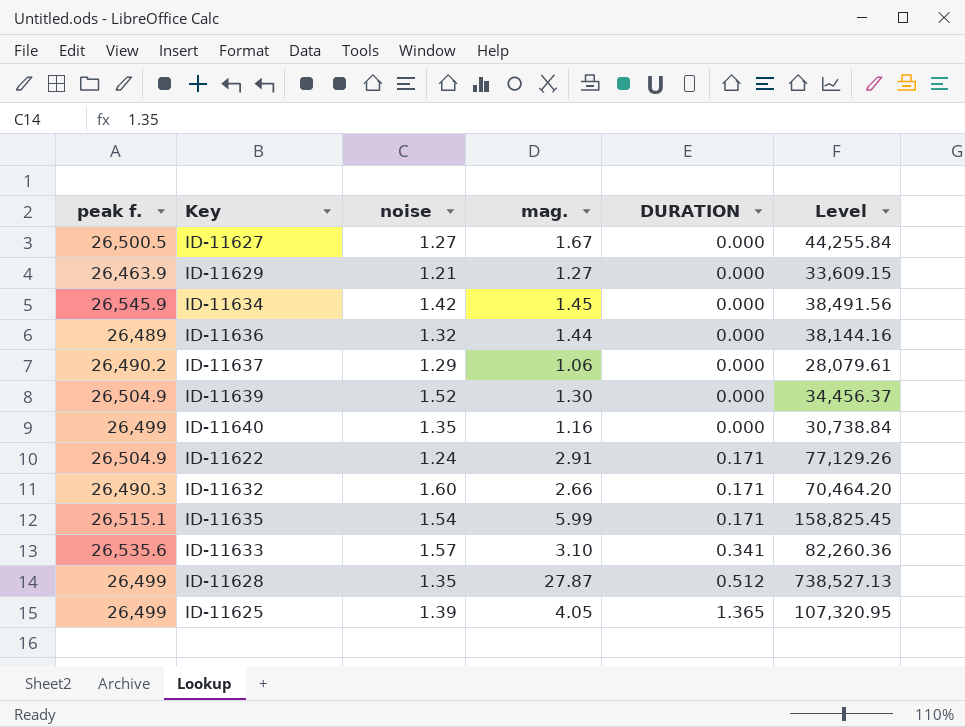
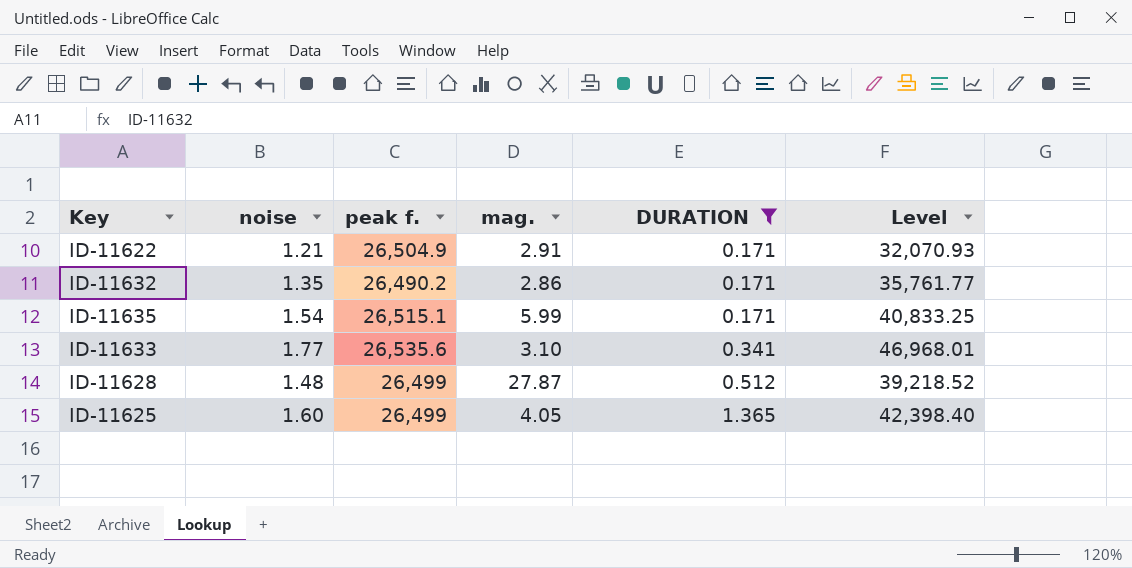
filter: none -> DURATION != 0.000
column peak f. | position: 1 -> 3
column Level | formula: [peak f.] * [mag.] -> [noise] * [peak f.]
ID-11622 | noise: 1.24 -> 1.21
ID-11632 | noise: 1.60 -> 1.35
ID-11632 | peak f.: 26,490.3 -> 26,490.2
ID-11632 | mag.: 2.66 -> 2.86
ID-11633 | noise: 1.57 -> 1.77
ID-11628 | noise: 1.35 -> 1.48
ID-11625 | noise: 1.39 -> 1.60

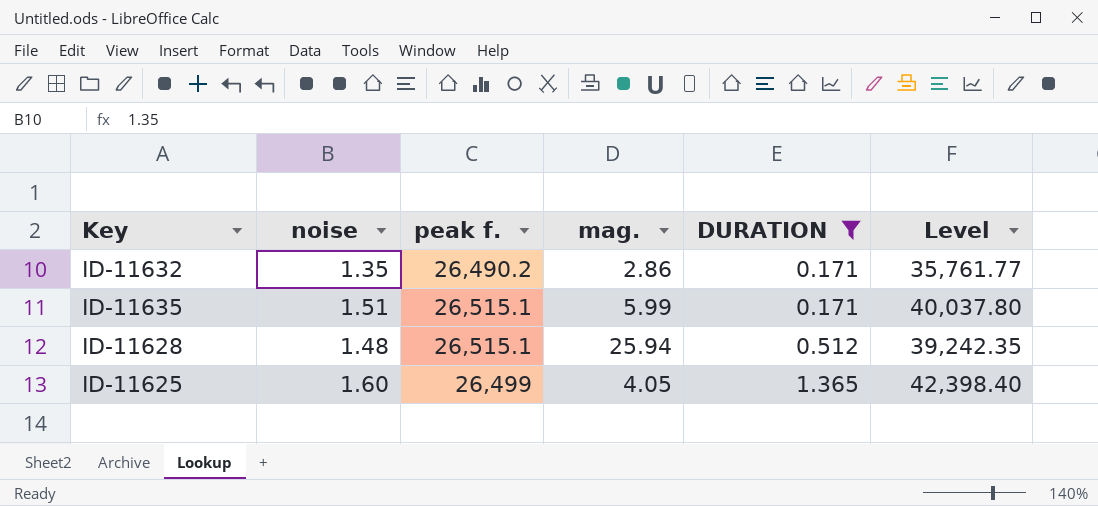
row ID-11622: 1.21 | 26,504.9 | 2.91 | 0.171 | 32,070.93 -> none
row ID-11633: 1.77 | 26,535.6 | 3.10 | 0.341 | 46,968.01 -> none
ID-11635 | noise: 1.54 -> 1.51
ID-11635 | Level: 40,833.25 -> 40,037.80
ID-11628 | peak f.: 26,499 -> 26,515.1
ID-11628 | mag.: 27.87 -> 25.94
ID-11628 | Level: 39,218.52 -> 39,242.35

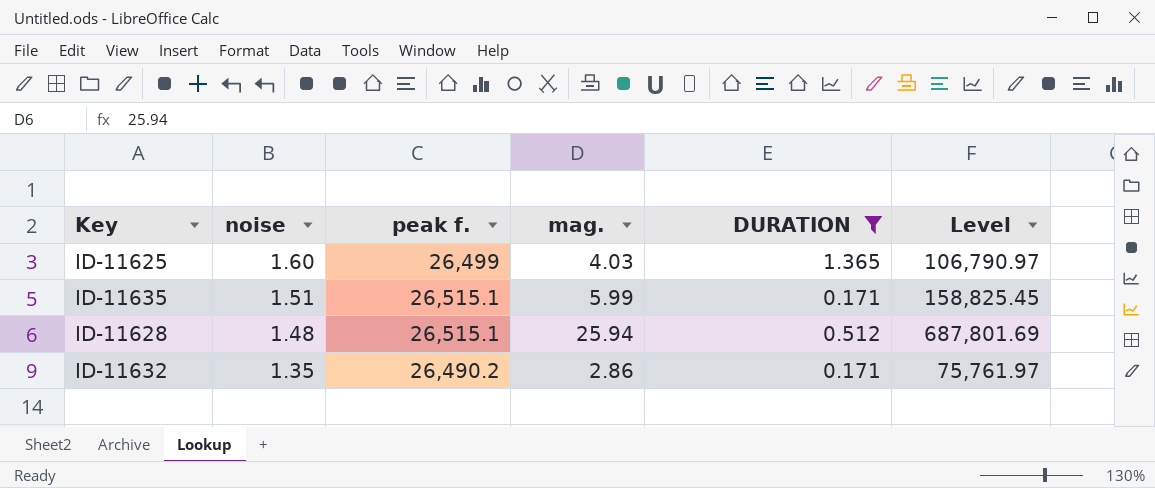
row order: DURATION ascending -> noise descending
column Level | formula: [noise] * [peak f.] -> [peak f.] * [mag.]
ID-11625 | mag.: 4.05 -> 4.03

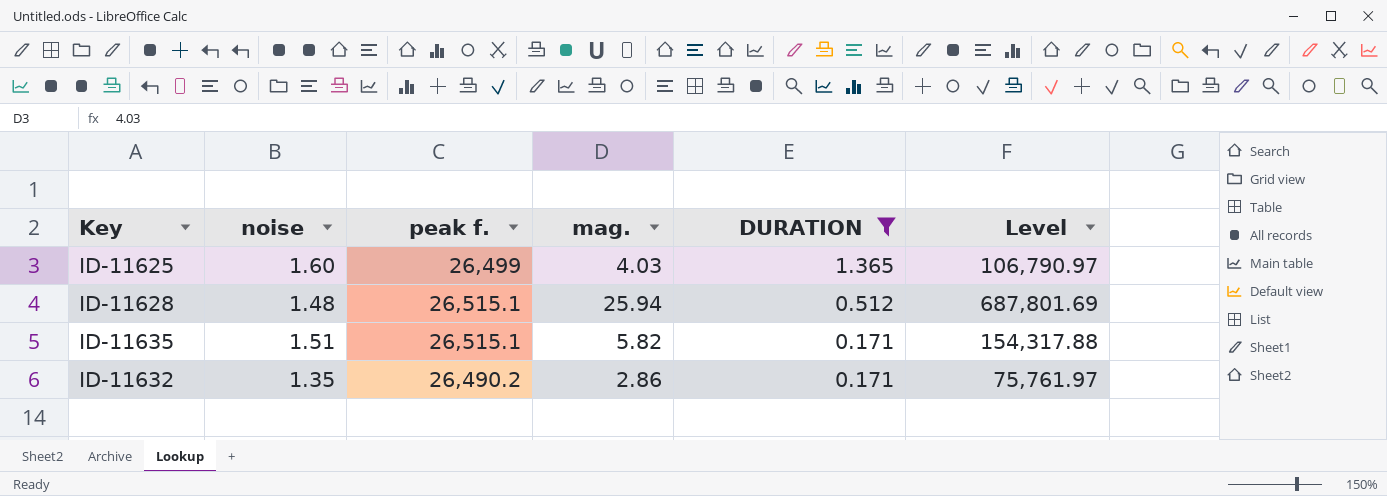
row order: noise descending -> DURATION descending
ID-11635 | mag.: 5.99 -> 5.82
ID-11635 | Level: 158,825.45 -> 154,317.88

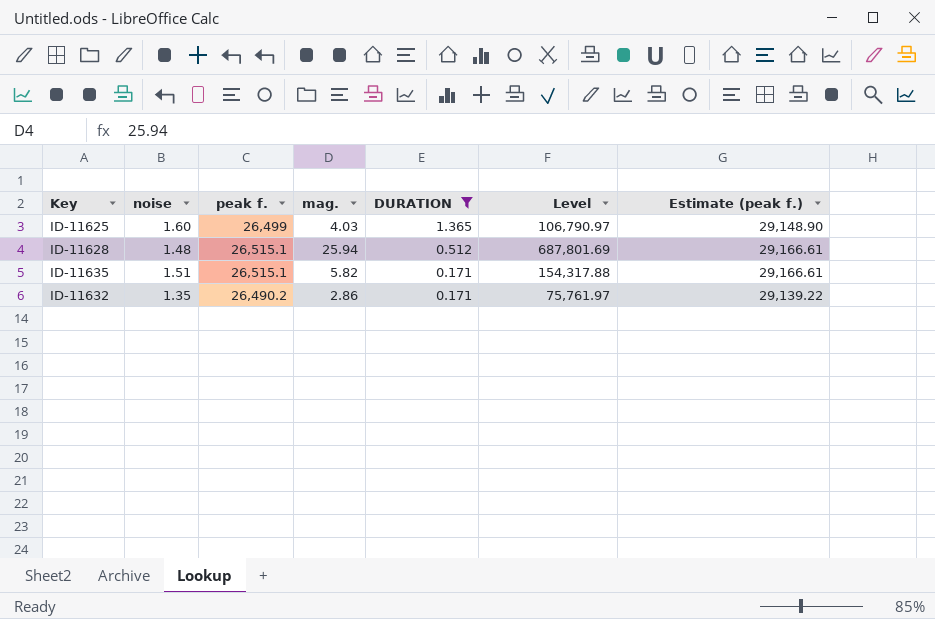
column Estimate (peak f.) | formula: none -> [peak f.] * 1.1

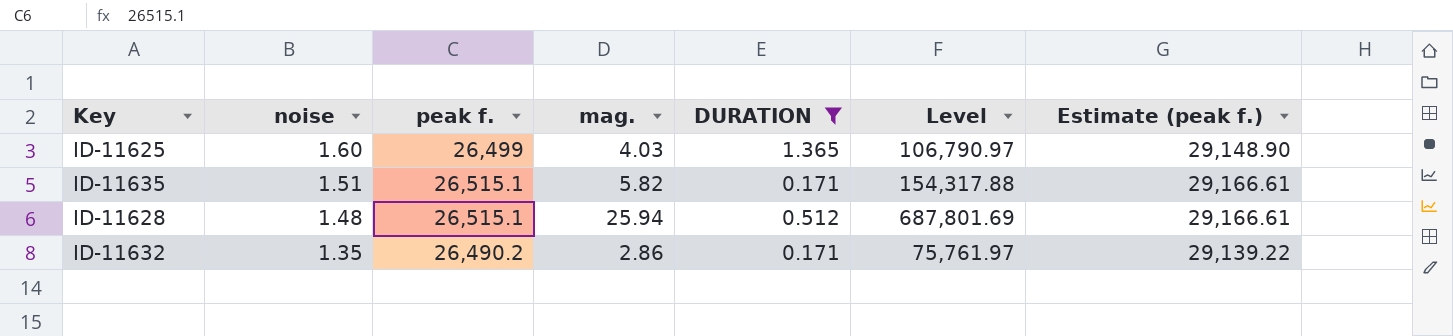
row order: DURATION descending -> noise descending

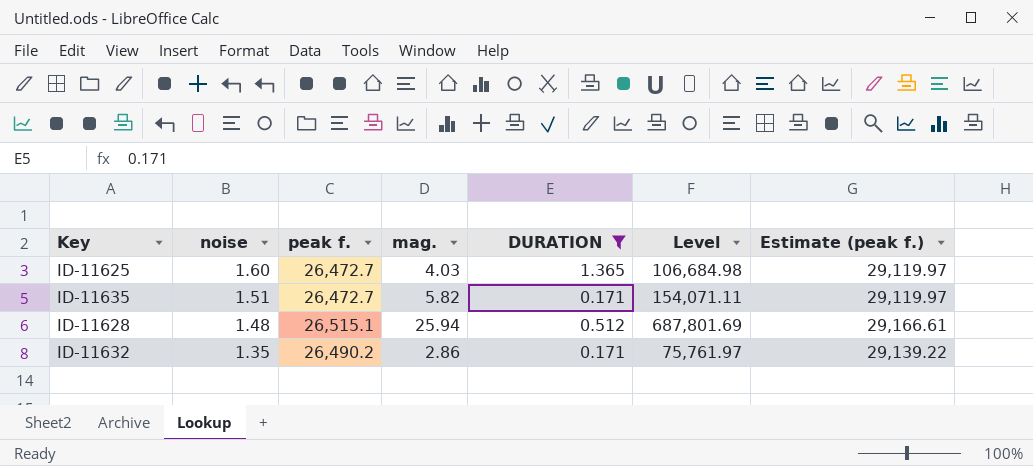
ID-11625 | peak f.: 26,499 -> 26,472.7
ID-11625 | Level: 106,790.97 -> 106,684.98
ID-11625 | Estimate (peak f.): 29,148.90 -> 29,119.97
ID-11635 | peak f.: 26,515.1 -> 26,472.7
ID-11635 | Level: 154,317.88 -> 154,071.11
ID-11635 | Estimate (peak f.): 29,166.61 -> 29,119.97

